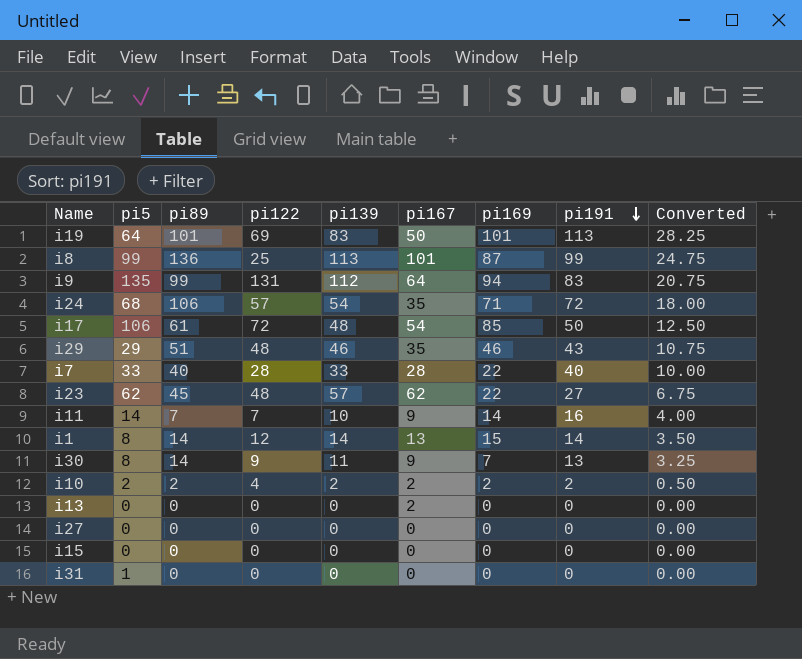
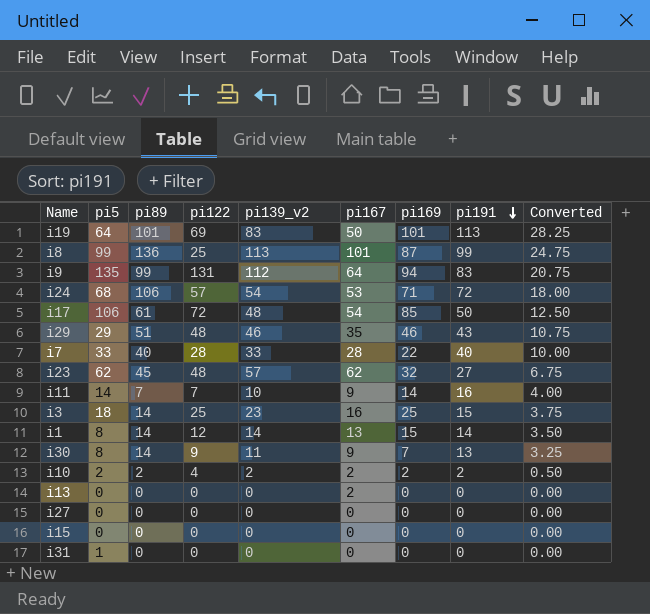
column name: pi139 -> pi139_v2
i24 | pi167: 35 -> 53
i23 | pi169: 22 -> 32
row i3: none -> 18 | 14 | 25 | 23 | 16 | 25 | 15 | 3.75

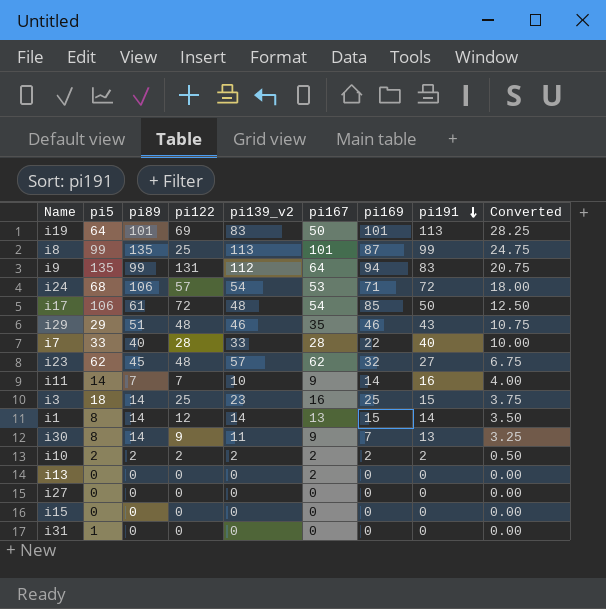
i8 | pi89: 136 -> 135
i10 | pi122: 4 -> 2

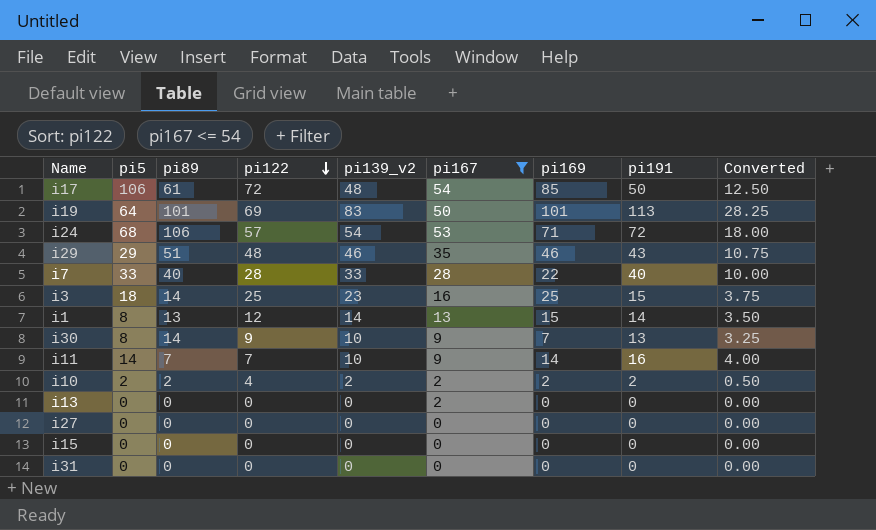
filter: none -> pi167 <= 54
row order: pi191 descending -> pi122 descending
i1 | pi89: 14 -> 13
i30 | pi139_v2: 11 -> 10
i10 | pi122: 2 -> 4
i31 | pi5: 1 -> 0

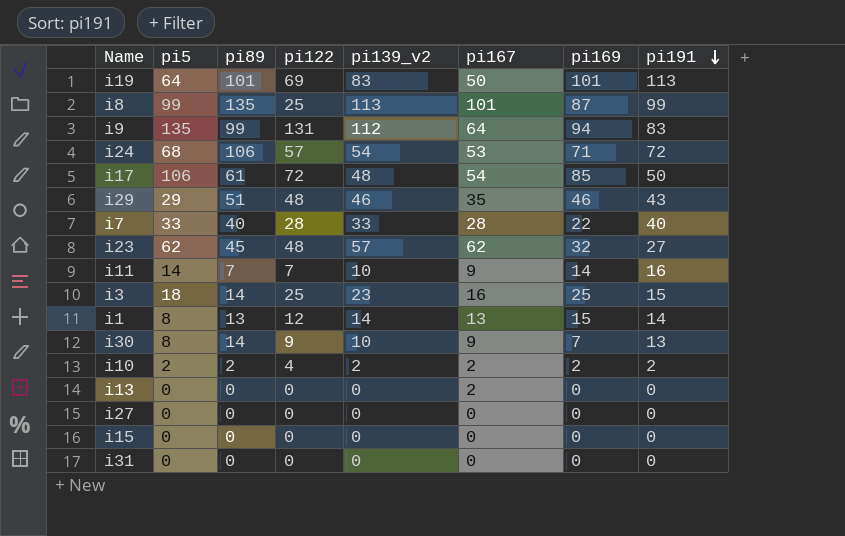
filter: pi167 <= 54 -> none
row order: pi122 descending -> pi191 descending
column Converted | formula: [pi191] * 0.25 -> none

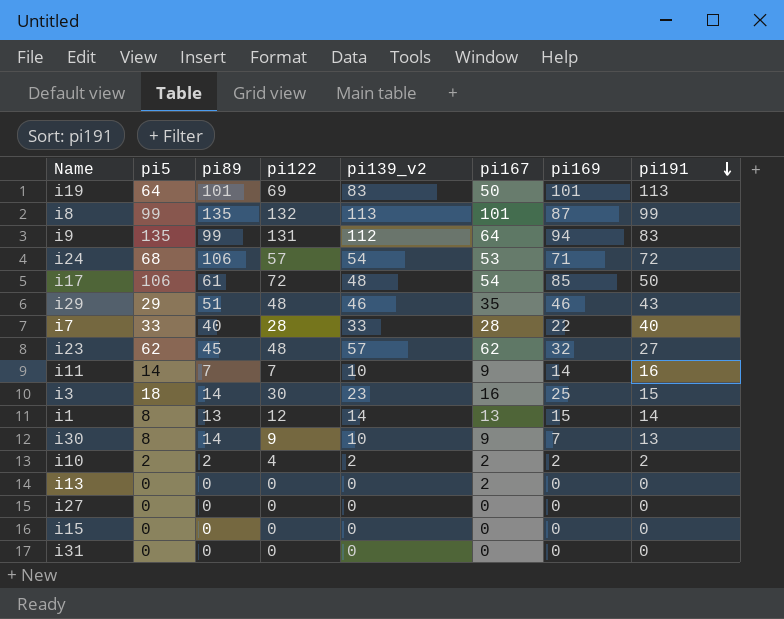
i8 | pi122: 25 -> 132
i3 | pi122: 25 -> 30

